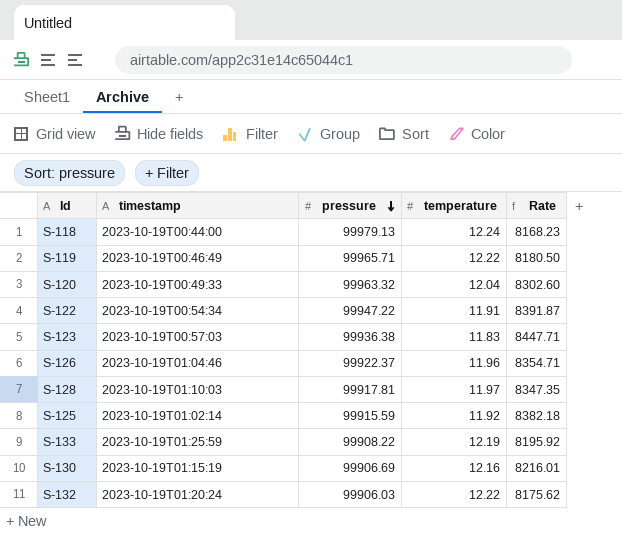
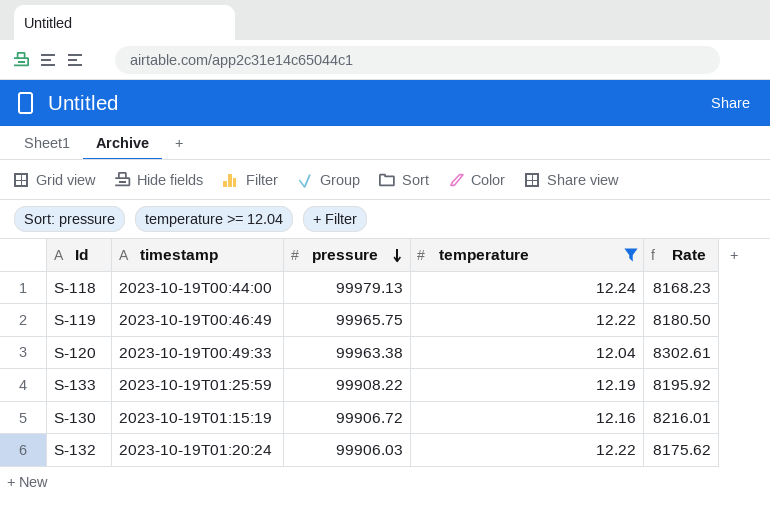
filter: none -> temperature >= 12.04
S-119 | pressure: 99965.71 -> 99965.75
S-120 | pressure: 99963.32 -> 99963.38
S-120 | Rate: 8302.60 -> 8302.61
S-130 | pressure: 99906.69 -> 99906.72

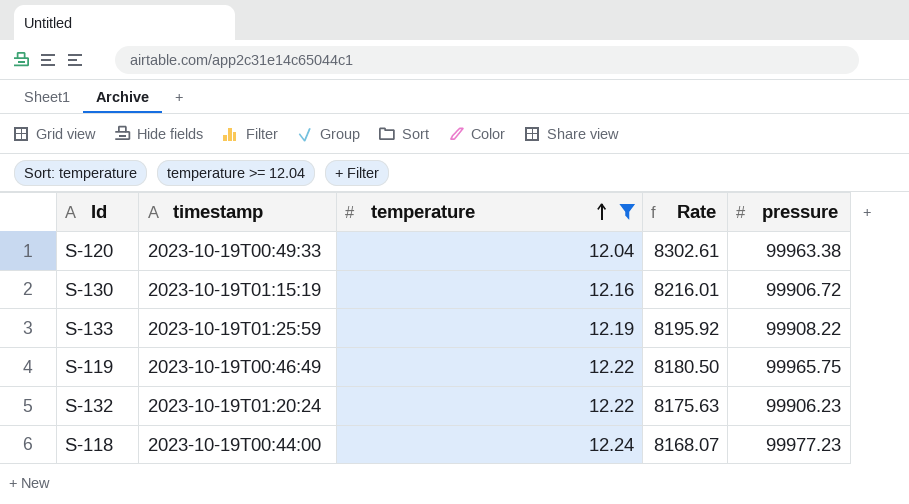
row order: pressure descending -> temperature ascending
column pressure | position: 3 -> 5
S-132 | Rate: 8175.62 -> 8175.63
S-132 | pressure: 99906.03 -> 99906.23
S-118 | Rate: 8168.23 -> 8168.07
S-118 | pressure: 99979.13 -> 99977.23

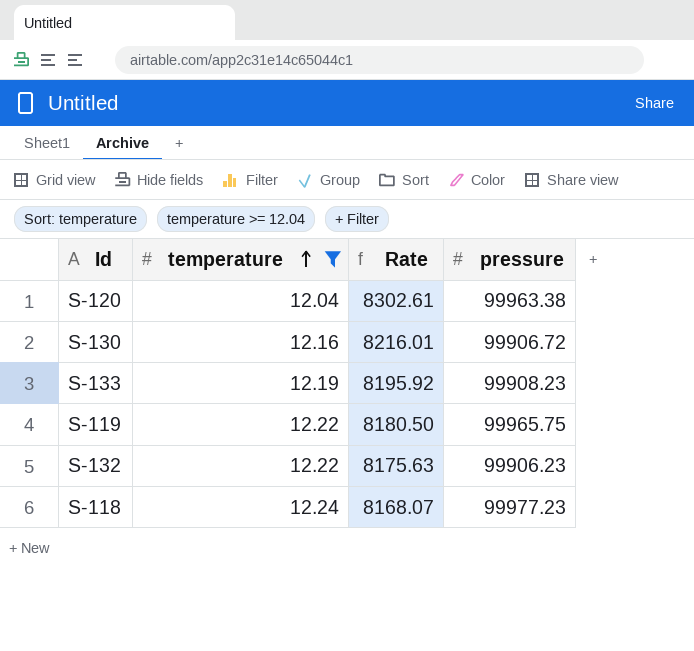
column timestamp | position: 2 -> none
S-133 | pressure: 99908.22 -> 99908.23

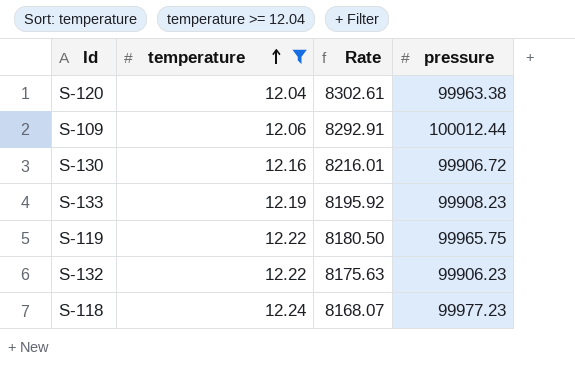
row S-109: none -> 12.06 | 8292.91 | 100012.44

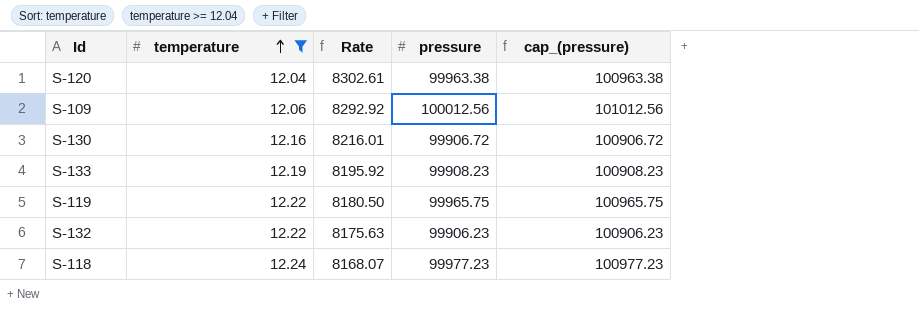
column cap_(pressure) | formula: none -> [pressure] + 1000
S-109 | Rate: 8292.91 -> 8292.92
S-109 | pressure: 100012.44 -> 100012.56

